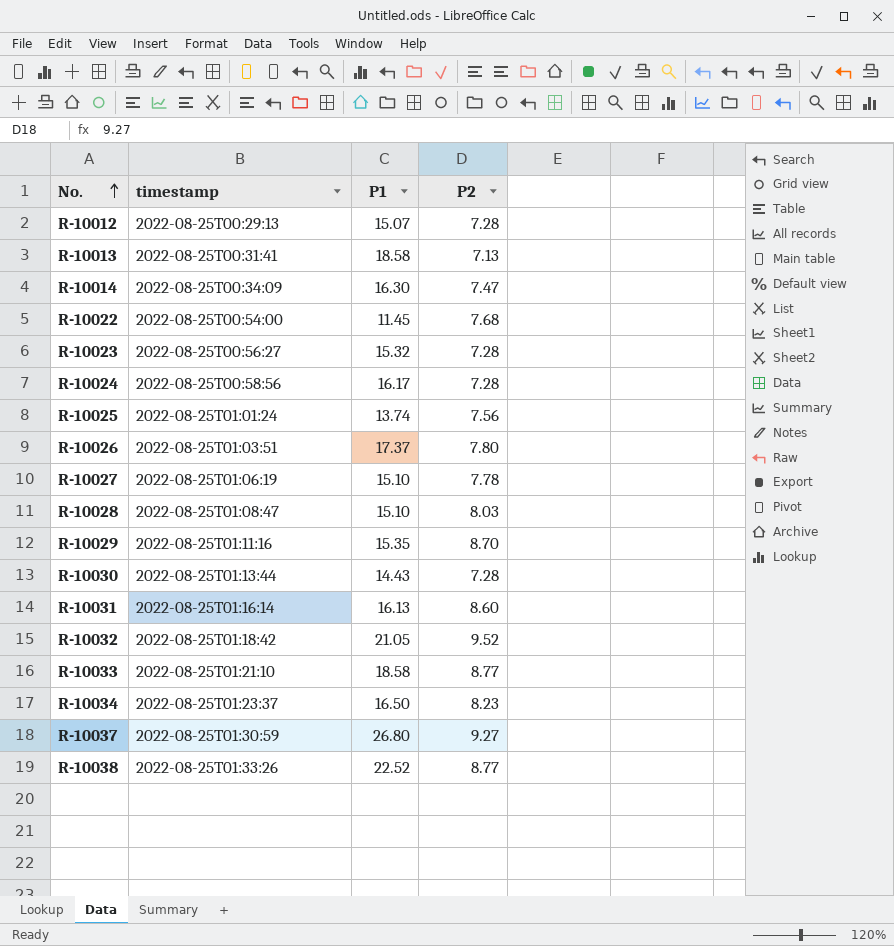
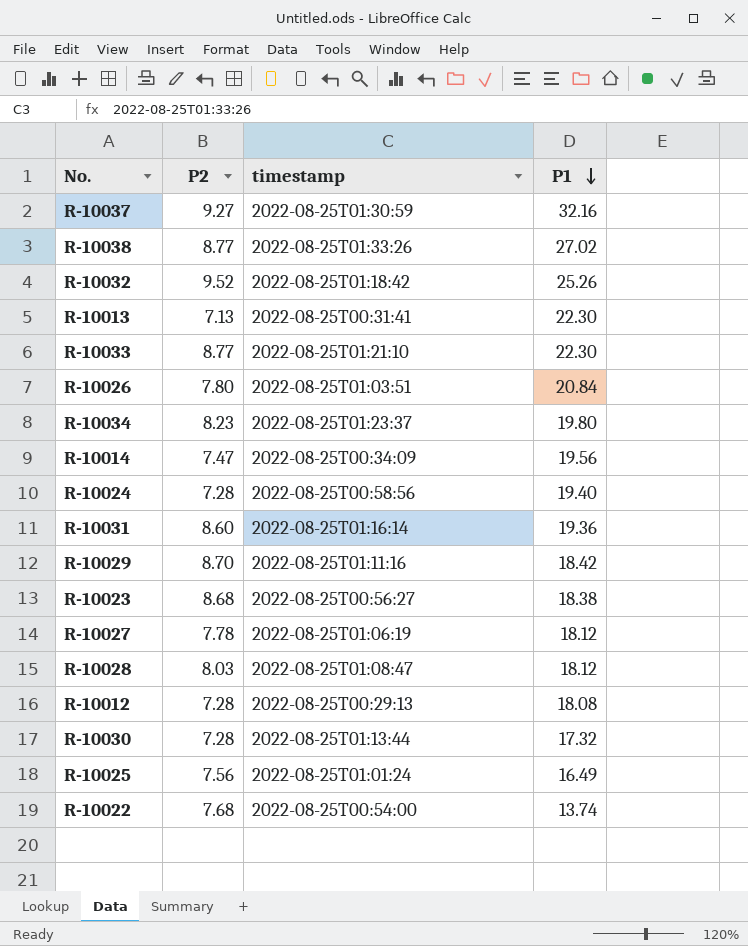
row order: No. ascending -> P1 descending
column P2 | position: 4 -> 2
R-10037 | P1: 26.80 -> 32.16
R-10038 | P1: 22.52 -> 27.02
R-10032 | P1: 21.05 -> 25.26
R-10013 | P1: 18.58 -> 22.30
R-10033 | P1: 18.58 -> 22.30
R-10026 | P1: 17.37 -> 20.84
R-10034 | P1: 16.50 -> 19.80
R-10014 | P1: 16.30 -> 19.56
R-10024 | P1: 16.17 -> 19.40
R-10031 | P1: 16.13 -> 19.36
R-10029 | P1: 15.35 -> 18.42
R-10023 | P2: 7.28 -> 8.68
R-10023 | P1: 15.32 -> 18.38
R-10027 | P1: 15.10 -> 18.12
R-10028 | P1: 15.10 -> 18.12
R-10012 | P1: 15.07 -> 18.08
R-10030 | P1: 14.43 -> 17.32
R-10025 | P1: 13.74 -> 16.49
R-10022 | P1: 11.45 -> 13.74

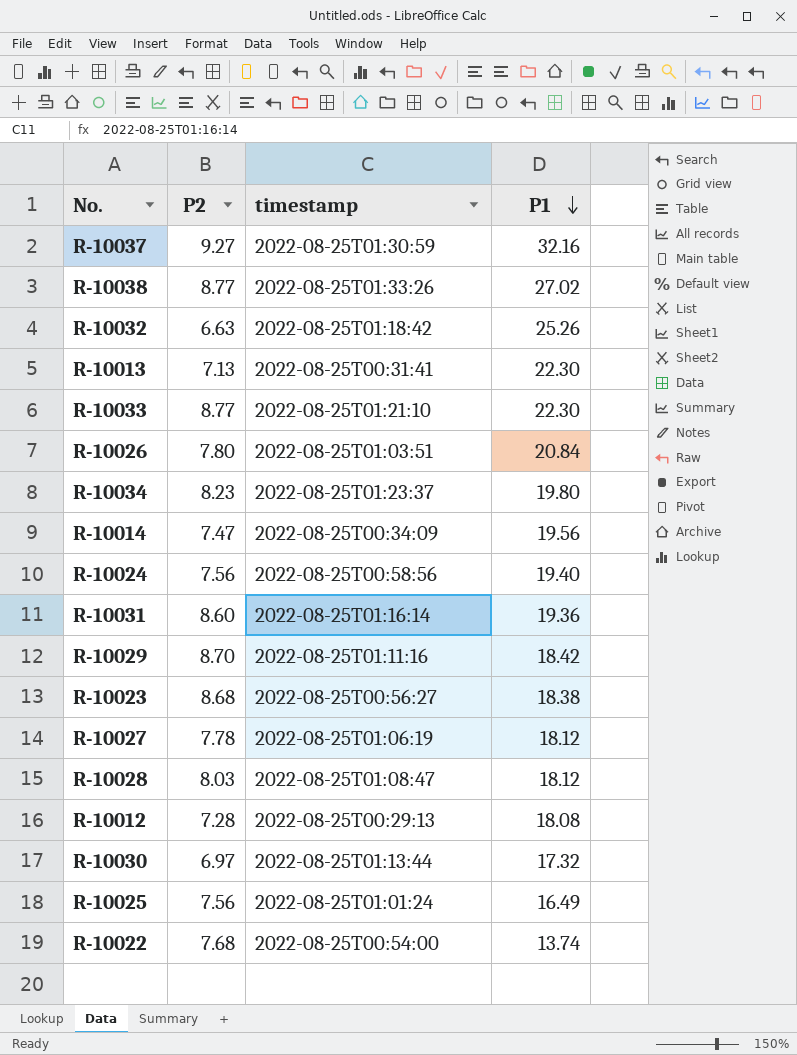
R-10032 | P2: 9.52 -> 6.63
R-10024 | P2: 7.28 -> 7.56
R-10030 | P2: 7.28 -> 6.97

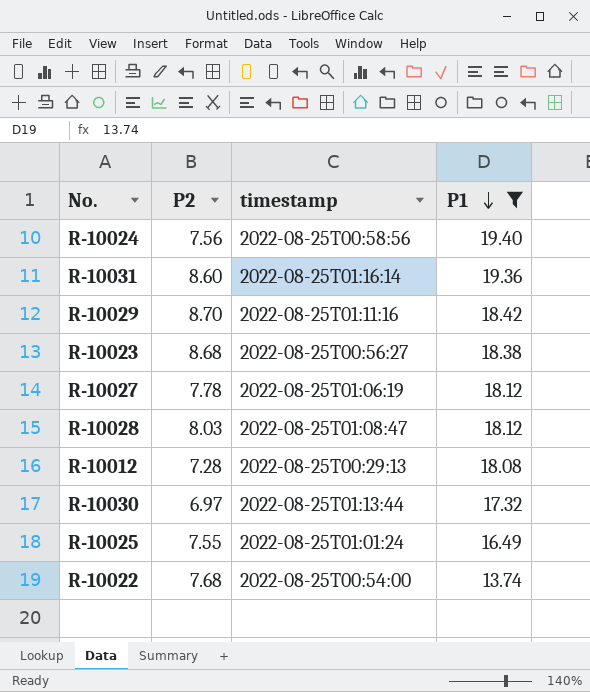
filter: none -> P1 <= 19.40
R-10025 | P2: 7.56 -> 7.55

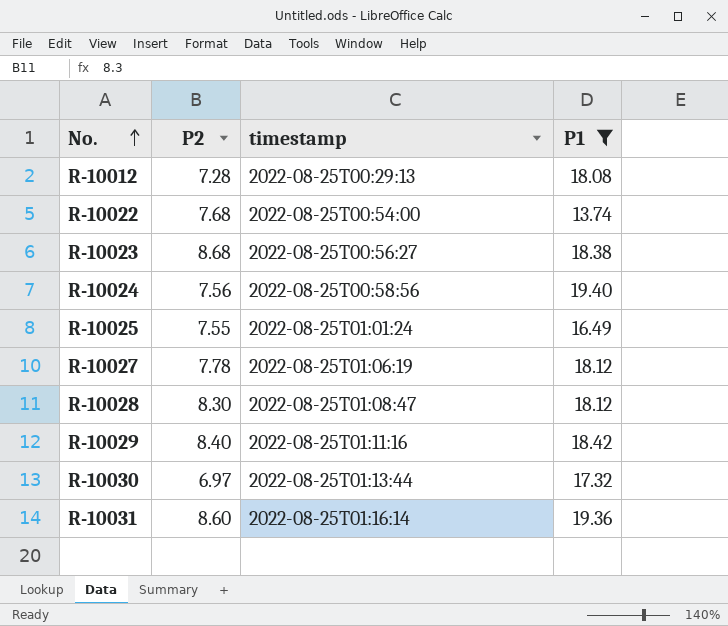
row order: P1 descending -> No. ascending
R-10028 | P2: 8.03 -> 8.30
R-10029 | P2: 8.70 -> 8.40

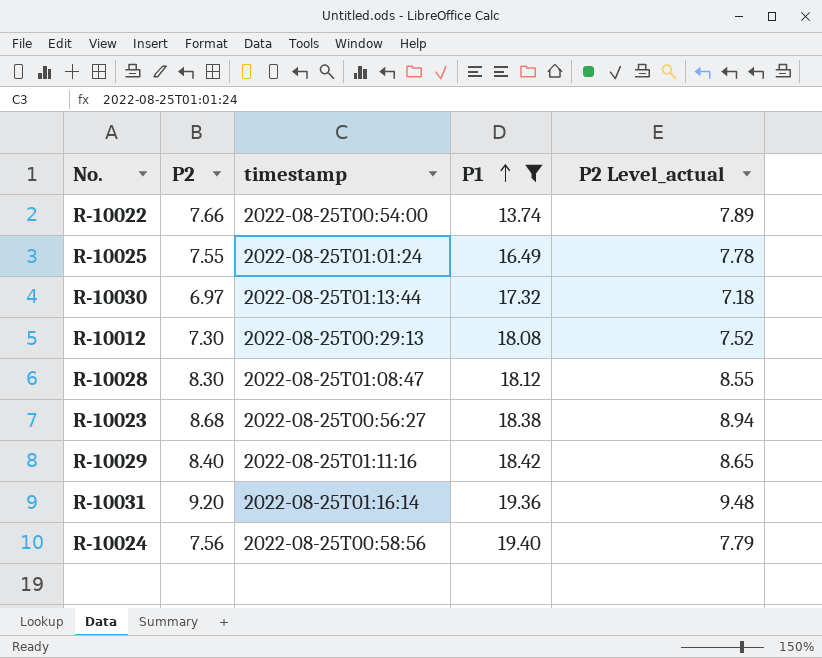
row order: No. ascending -> P1 ascending
column P2 Level_actual | formula: none -> [P2] * 1.03
row R-10027: 7.78 | 2022-08-25T01:06:19 | 18.12 -> none
R-10022 | P2: 7.68 -> 7.66
R-10012 | P2: 7.28 -> 7.30
R-10031 | P2: 8.60 -> 9.20

